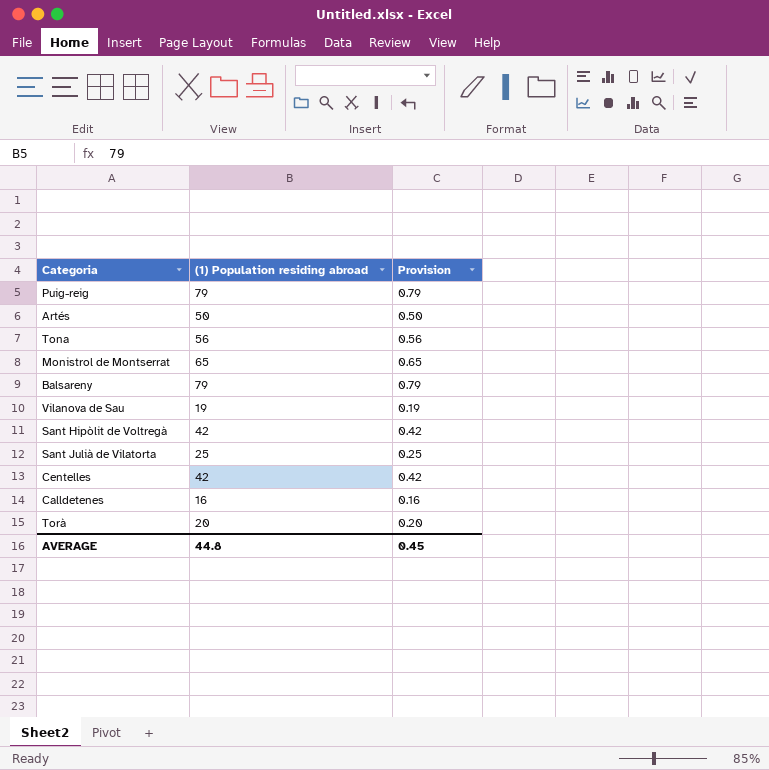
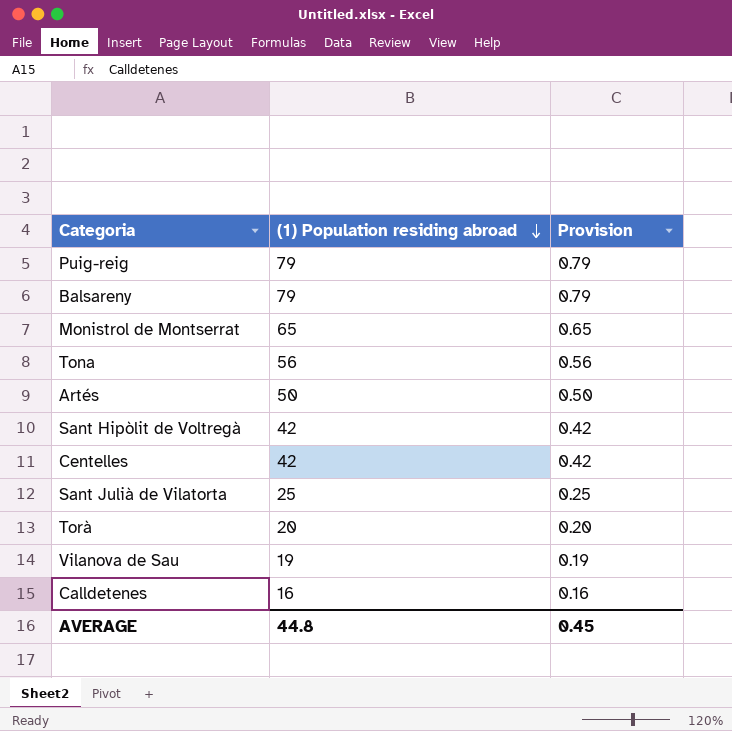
row order: none -> (1) Population residing abroad descending

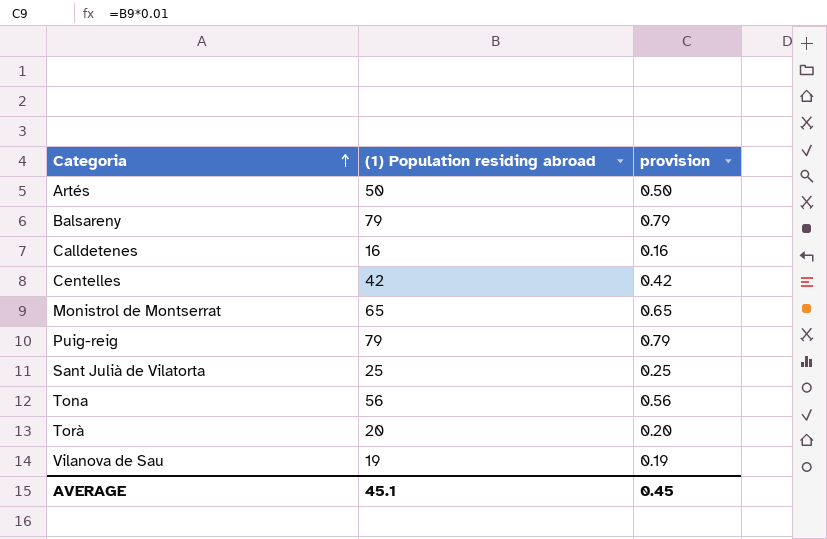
row order: (1) Population residing abroad descending -> Categoria ascending
column name: Provision -> provision
row Sant Hipòlit de Voltregà: 42 | 0.42 -> none
AVERAGE | (1) Population residing abroad: 44.8 -> 45.1

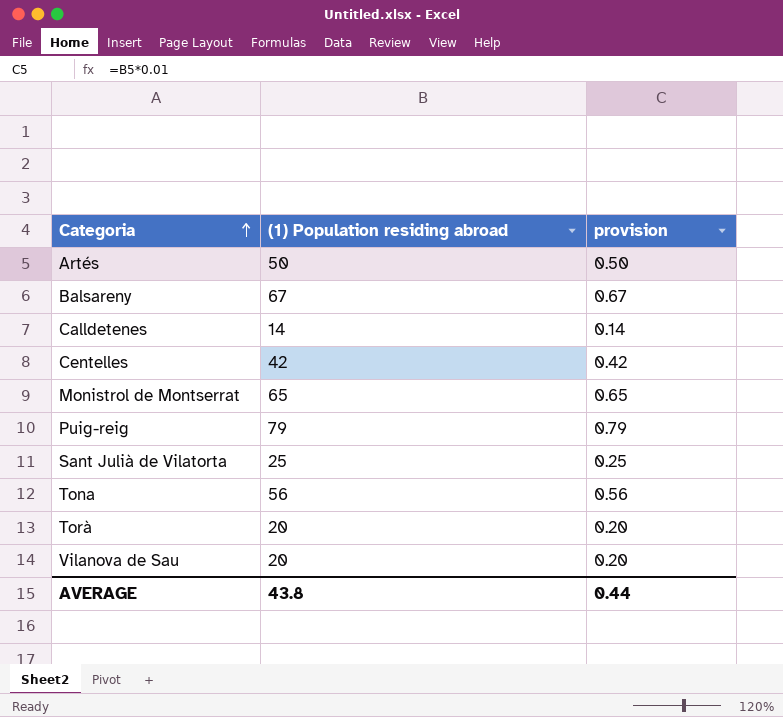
Balsareny | (1) Population residing abroad: 79 -> 67
Balsareny | provision: 0.79 -> 0.67
Calldetenes | (1) Population residing abroad: 16 -> 14
Calldetenes | provision: 0.16 -> 0.14
Vilanova de Sau | (1) Population residing abroad: 19 -> 20
Vilanova de Sau | provision: 0.19 -> 0.20
AVERAGE | (1) Population residing abroad: 45.1 -> 43.8
AVERAGE | provision: 0.45 -> 0.44

